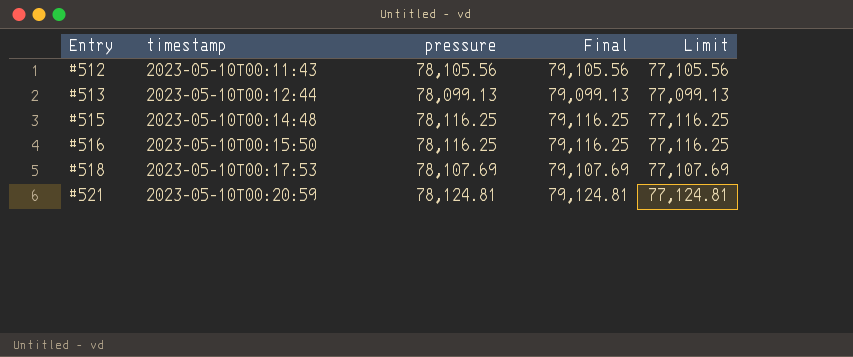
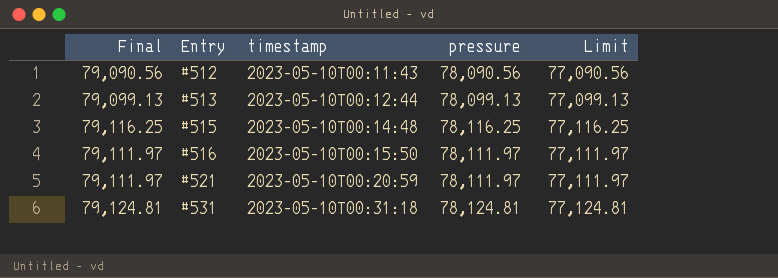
column Final | position: 4 -> 1
row #518: 2023-05-10T00:17:53 | 78,107.69 | 79,107.69 | 77,107.69 -> none
#512 | Final: 79,105.56 -> 79,090.56
#512 | pressure: 78,105.56 -> 78,090.56
#512 | Limit: 77,105.56 -> 77,090.56
#516 | Final: 79,116.25 -> 79,111.97
#516 | pressure: 78,116.25 -> 78,111.97
#516 | Limit: 77,116.25 -> 77,111.97
#521 | Final: 79,124.81 -> 79,111.97
#521 | pressure: 78,124.81 -> 78,111.97
#521 | Limit: 77,124.81 -> 77,111.97
row #531: none -> 79,124.81 | 2023-05-10T00:31:18 | 78,124.81 | 77,124.81

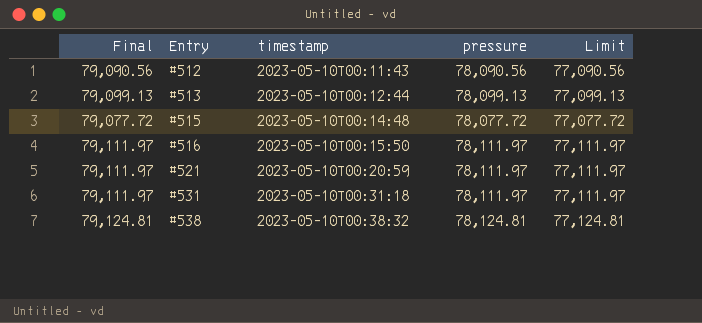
#515 | Final: 79,116.25 -> 79,077.72
#515 | pressure: 78,116.25 -> 78,077.72
#515 | Limit: 77,116.25 -> 77,077.72
#531 | Final: 79,124.81 -> 79,111.97
#531 | pressure: 78,124.81 -> 78,111.97
#531 | Limit: 77,124.81 -> 77,111.97
row #538: none -> 79,124.81 | 2023-05-10T00:38:32 | 78,124.81 | 77,124.81

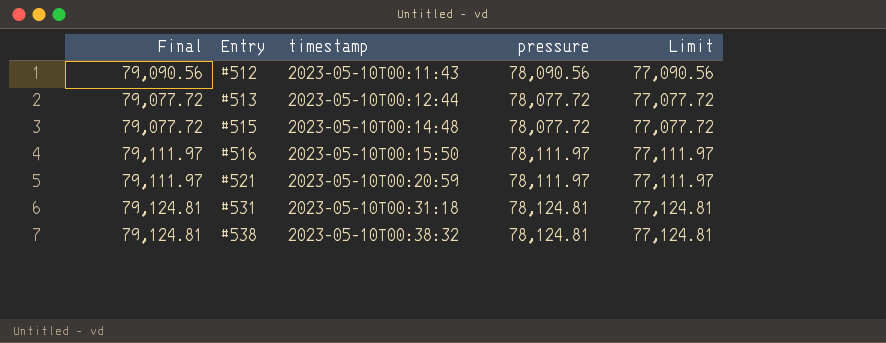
#513 | Final: 79,099.13 -> 79,077.72
#513 | pressure: 78,099.13 -> 78,077.72
#513 | Limit: 77,099.13 -> 77,077.72
#531 | Final: 79,111.97 -> 79,124.81
#531 | pressure: 78,111.97 -> 78,124.81
#531 | Limit: 77,111.97 -> 77,124.81

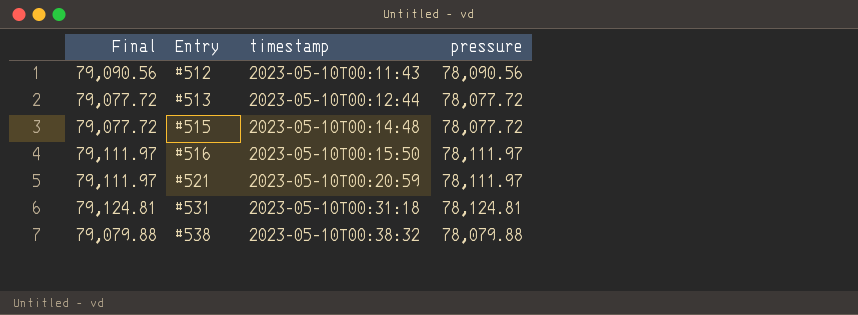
column Limit | formula: [pressure] - 1000 -> none
#538 | Final: 79,124.81 -> 79,079.88
#538 | pressure: 78,124.81 -> 78,079.88

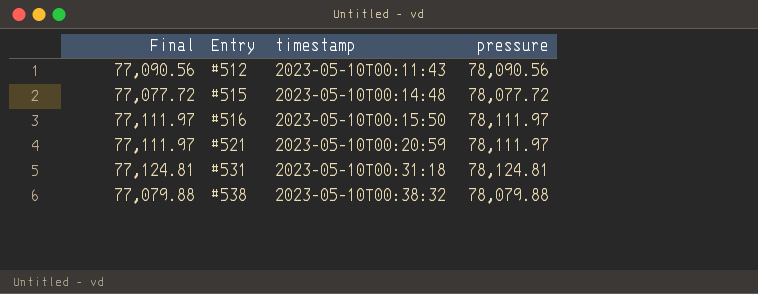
column Final | formula: [pressure] + 1000 -> [pressure] - 1000
row #513: 79,077.72 | 2023-05-10T00:12:44 | 78,077.72 -> none

